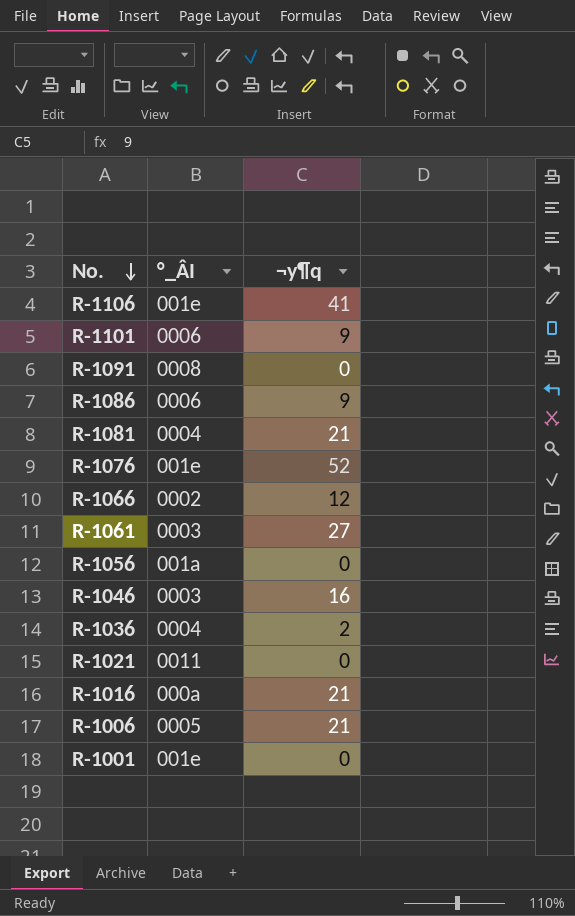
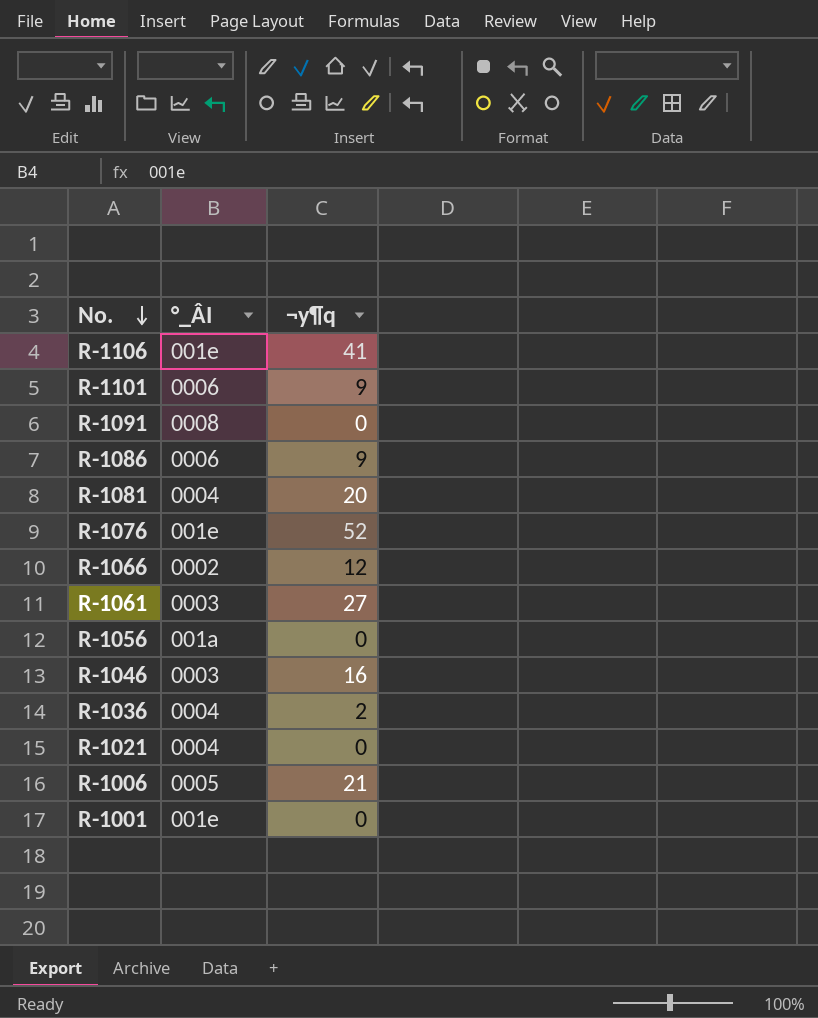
row R-1016: 000a | 21 -> none
R-1081 | ¬y¶q: 21 -> 20
R-1021 | °_ÂI: 0011 -> 0004

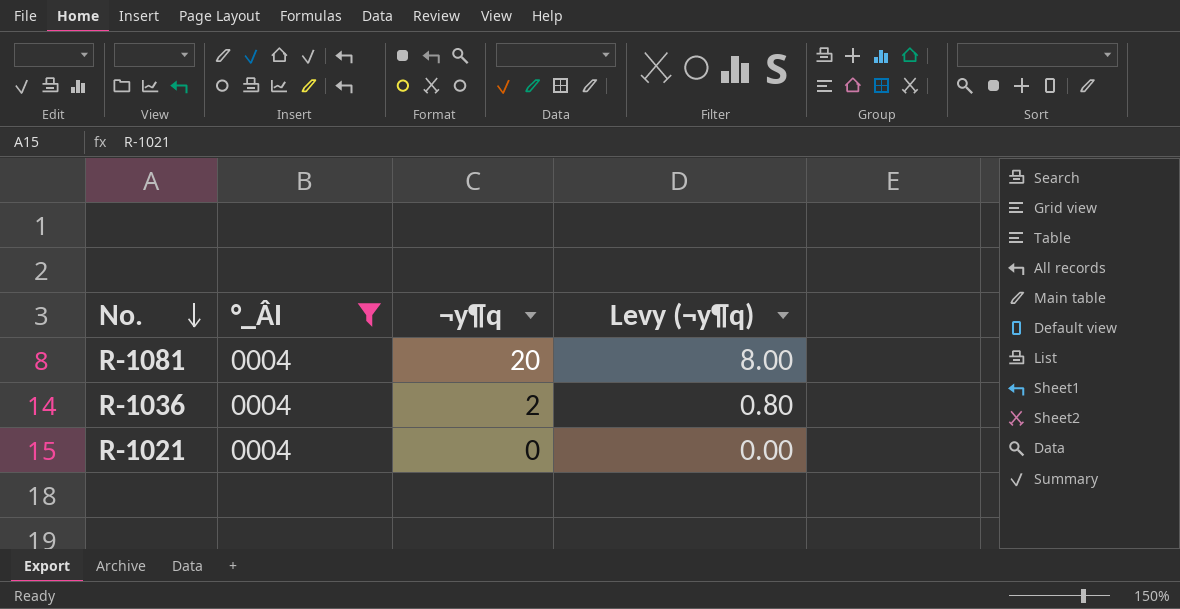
filter: none -> °_ÂI = 0004
column Levy (¬y¶q) | formula: none -> [¬y¶q] * 0.4

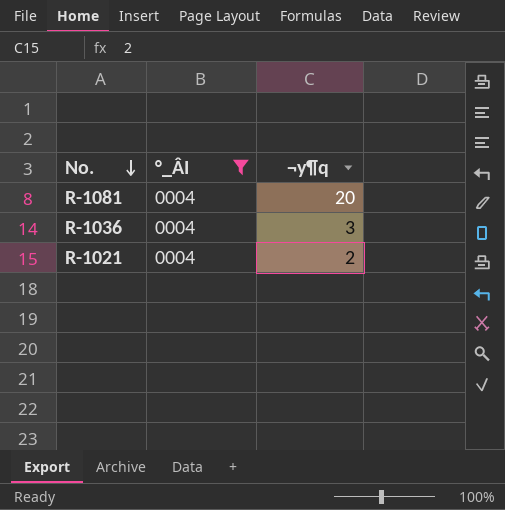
column Levy (¬y¶q) | formula: [¬y¶q] * 0.4 -> none
R-1036 | ¬y¶q: 2 -> 3
R-1021 | ¬y¶q: 0 -> 2

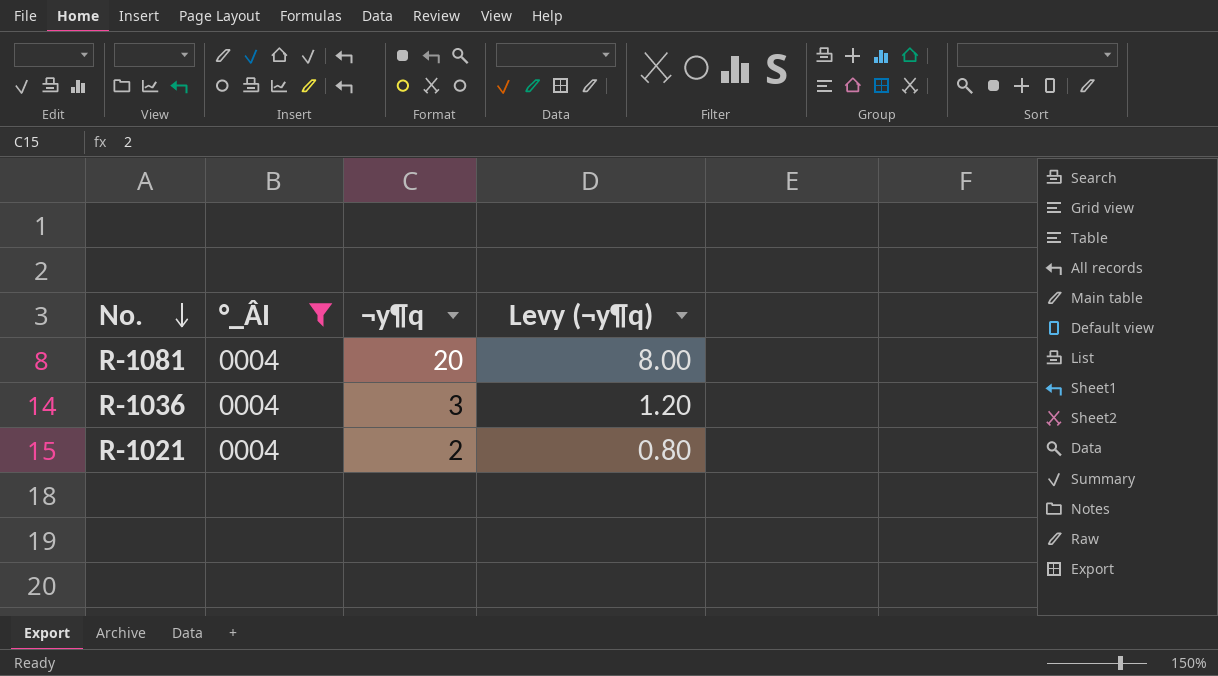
column Levy (¬y¶q) | formula: none -> [¬y¶q] * 0.4

